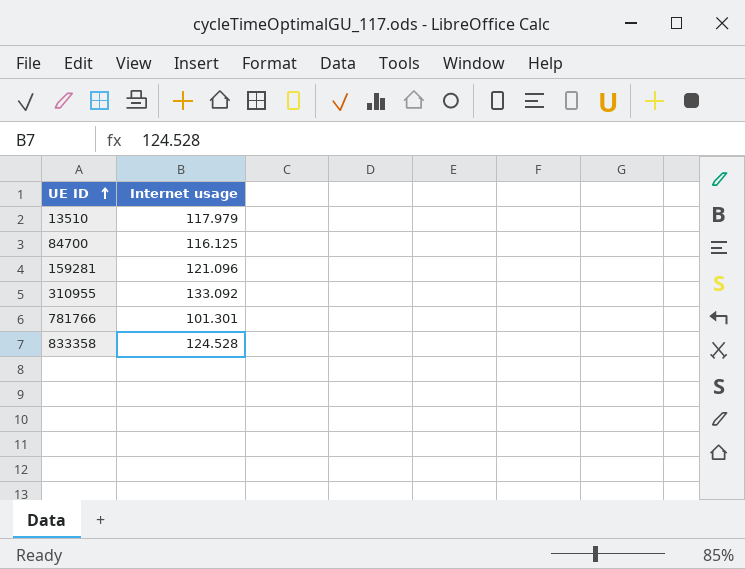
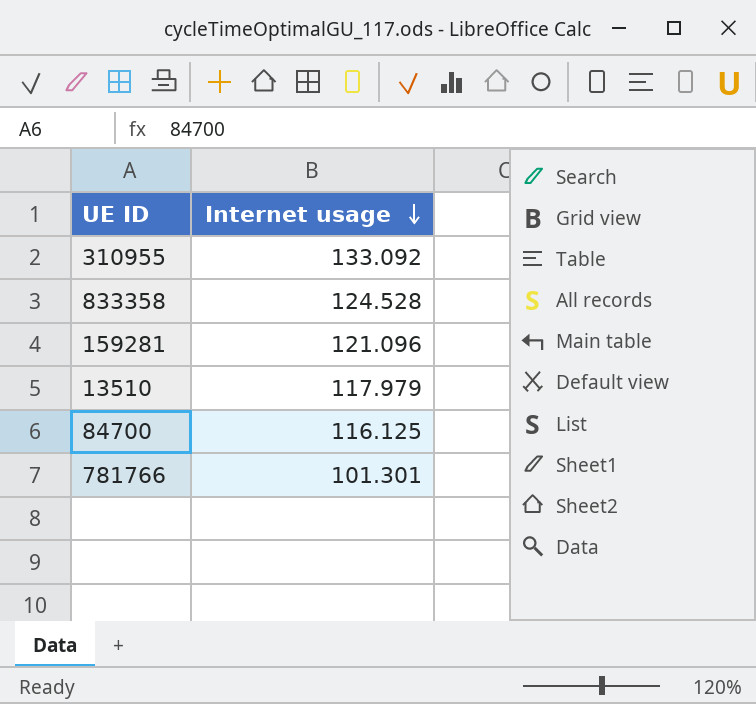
row order: UE ID ascending -> Internet usage descending

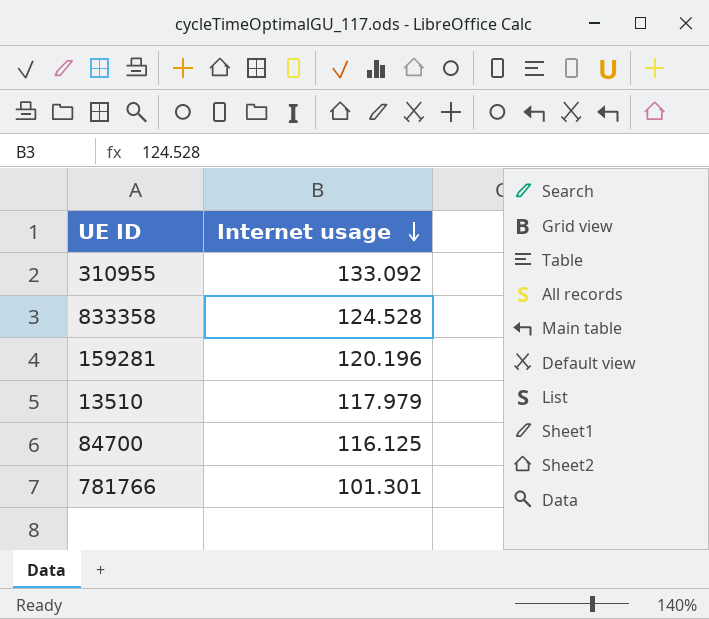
159281 | Internet usage: 121.096 -> 120.196

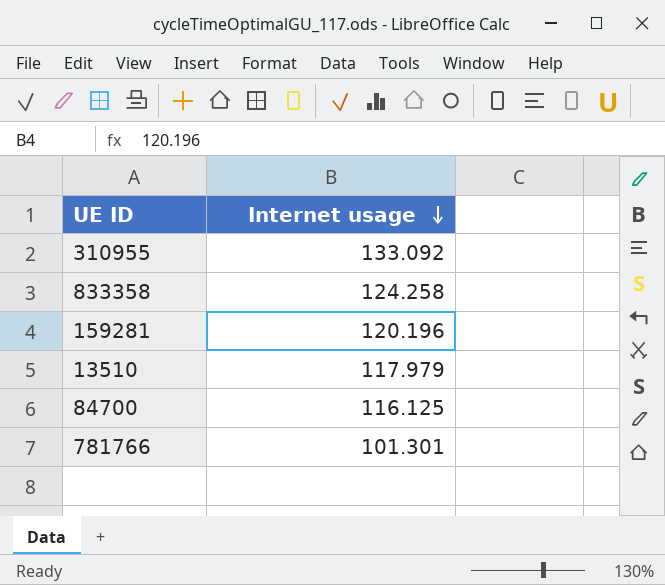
833358 | Internet usage: 124.528 -> 124.258

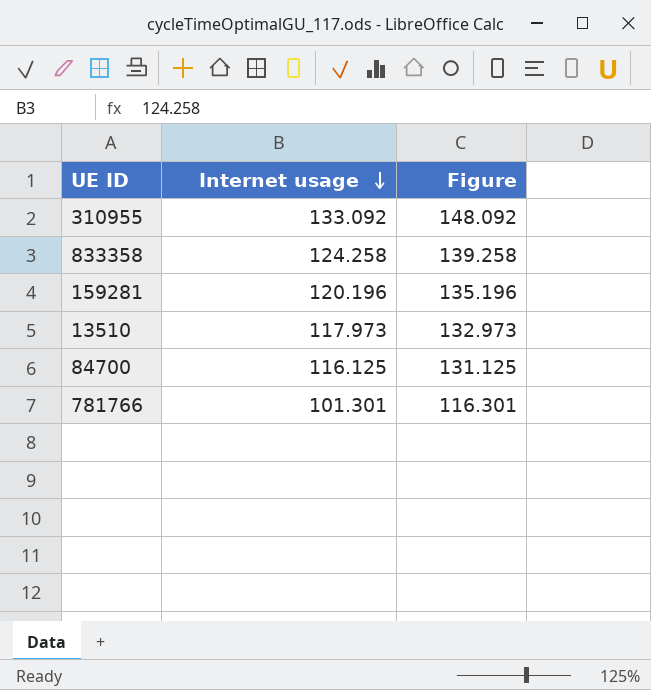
column Figure | formula: none -> [Internet usage] + 15
13510 | Internet usage: 117.979 -> 117.973

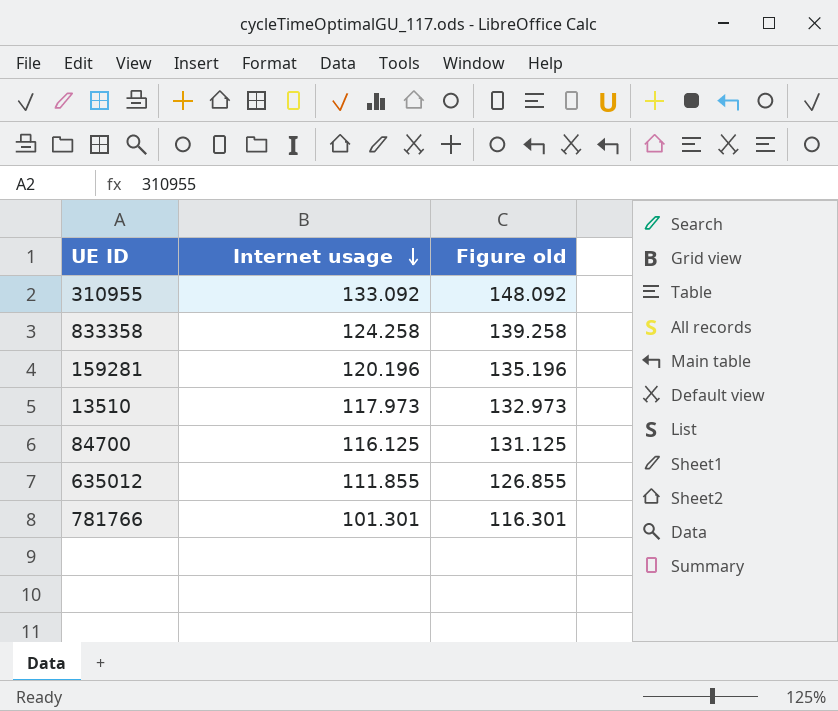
column name: Figure -> Figure old
row 635012: none -> 111.855 | 126.855

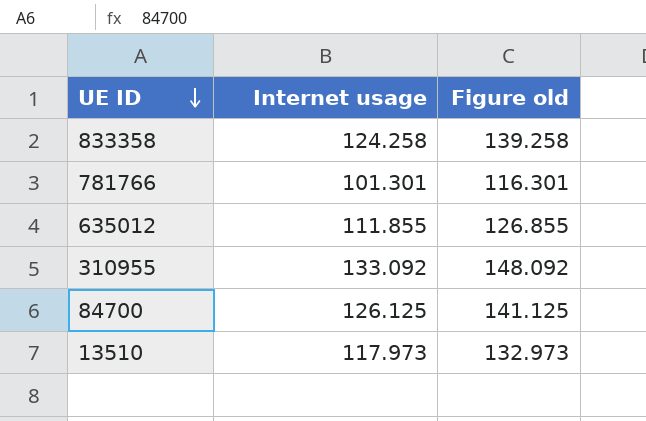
row order: Internet usage descending -> UE ID descending
row 159281: 120.196 | 135.196 -> none
84700 | Internet usage: 116.125 -> 126.125
84700 | Figure old: 131.125 -> 141.125

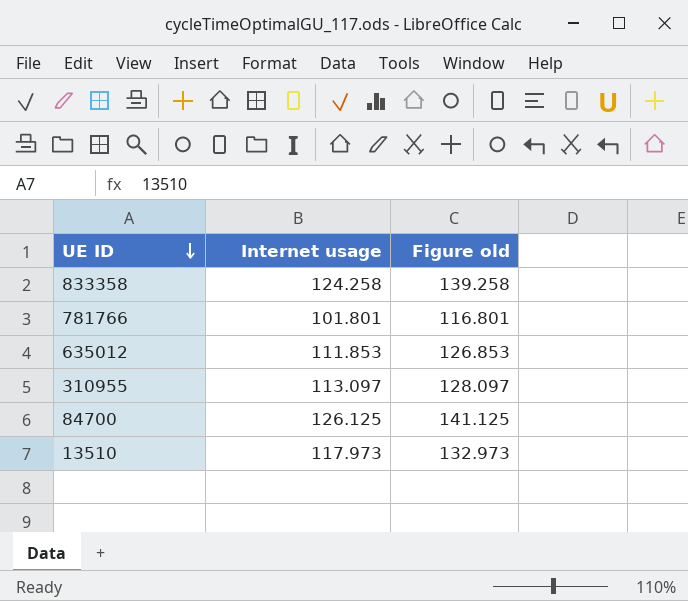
781766 | Internet usage: 101.301 -> 101.801
781766 | Figure old: 116.301 -> 116.801
635012 | Internet usage: 111.855 -> 111.853
635012 | Figure old: 126.855 -> 126.853
310955 | Internet usage: 133.092 -> 113.097
310955 | Figure old: 148.092 -> 128.097

